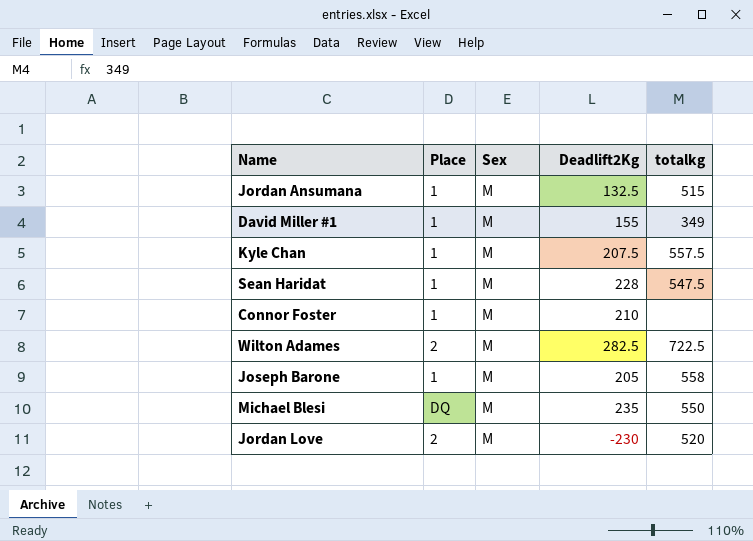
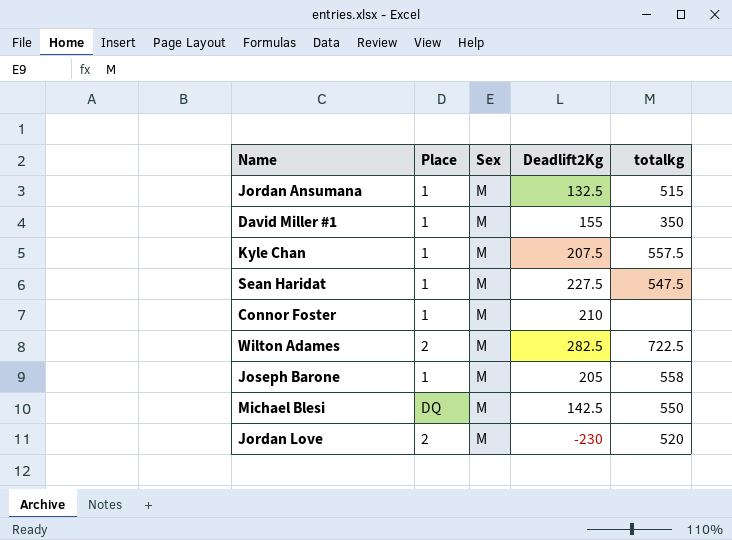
David Miller #1 | totalkg: 349 -> 350
Sean Haridat | Deadlift2Kg: 228 -> 227.5
Michael Blesi | Deadlift2Kg: 235 -> 142.5

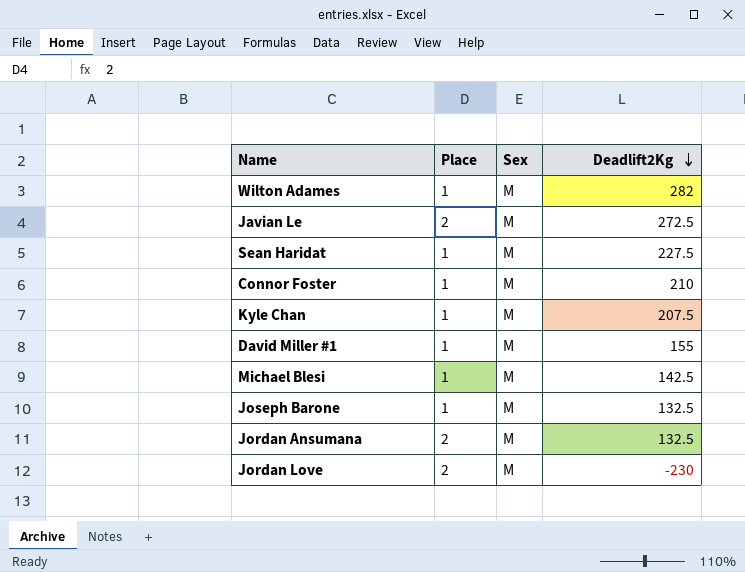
row order: none -> Deadlift2Kg descending
column totalkg | position: 5 -> none
Wilton Adames | Place: 2 -> 1
Wilton Adames | Deadlift2Kg: 282.5 -> 282
row Javian Le: none -> 2 | M | 272.5
Michael Blesi | Place: DQ -> 1
Joseph Barone | Deadlift2Kg: 205 -> 132.5
Jordan Ansumana | Place: 1 -> 2

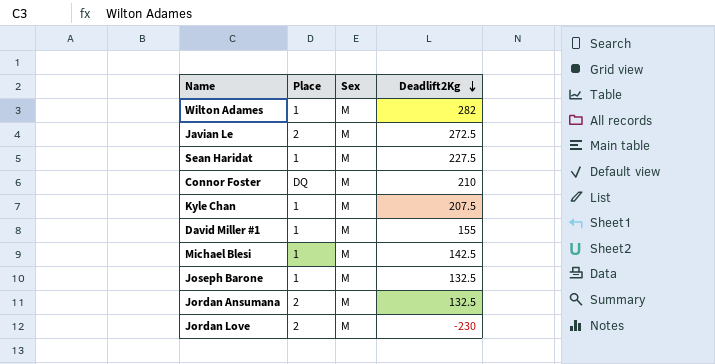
Connor Foster | Place: 1 -> DQ

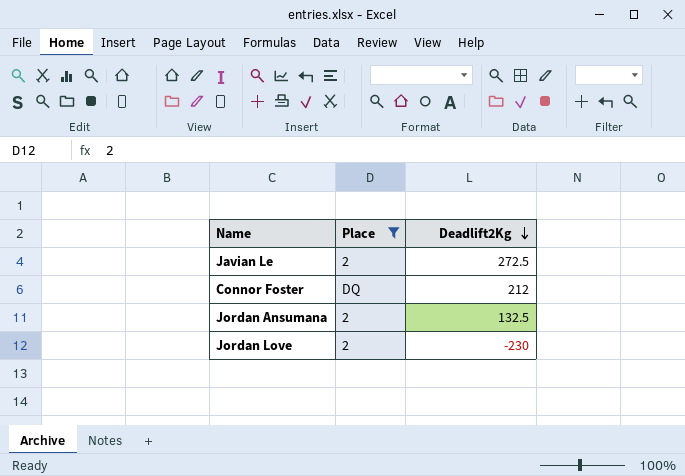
filter: none -> Place != 1
column Sex | position: 3 -> none
Connor Foster | Deadlift2Kg: 210 -> 212

